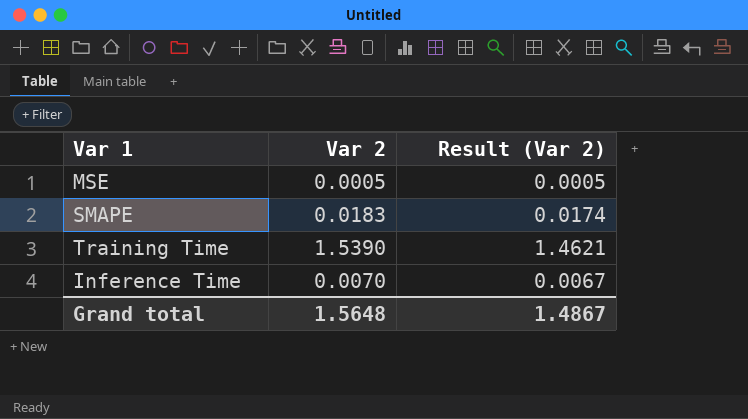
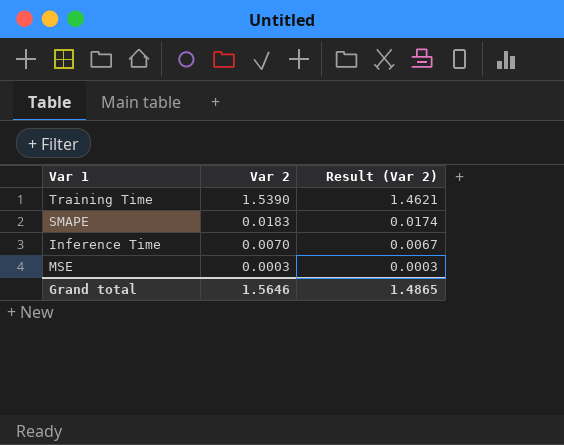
row order: none -> Var 2 descending
MSE | Var 2: 0.0005 -> 0.0003
MSE | Result (Var 2): 0.0005 -> 0.0003
Grand total | Var 2: 1.5648 -> 1.5646
Grand total | Result (Var 2): 1.4867 -> 1.4865

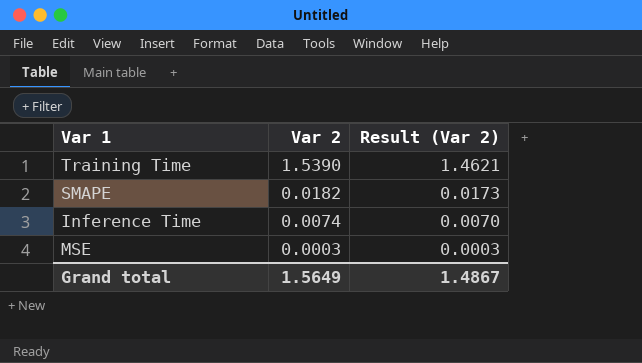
SMAPE | Var 2: 0.0183 -> 0.0182
SMAPE | Result (Var 2): 0.0174 -> 0.0173
Inference Time | Var 2: 0.0070 -> 0.0074
Inference Time | Result (Var 2): 0.0067 -> 0.0070
Grand total | Var 2: 1.5646 -> 1.5649
Grand total | Result (Var 2): 1.4865 -> 1.4867

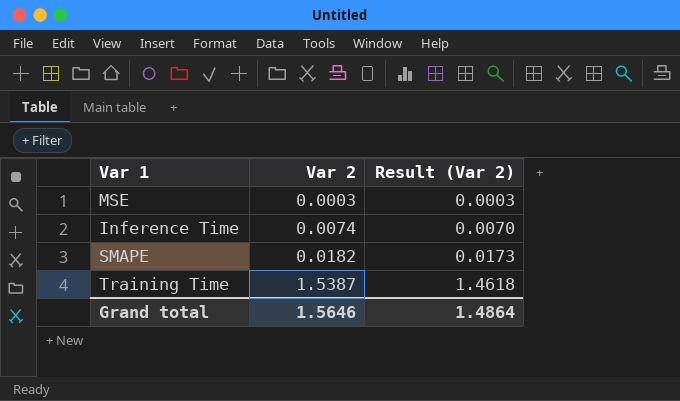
row order: Var 2 descending -> Var 2 ascending
Training Time | Var 2: 1.5390 -> 1.5387
Training Time | Result (Var 2): 1.4621 -> 1.4618
Grand total | Var 2: 1.5649 -> 1.5646
Grand total | Result (Var 2): 1.4867 -> 1.4864

